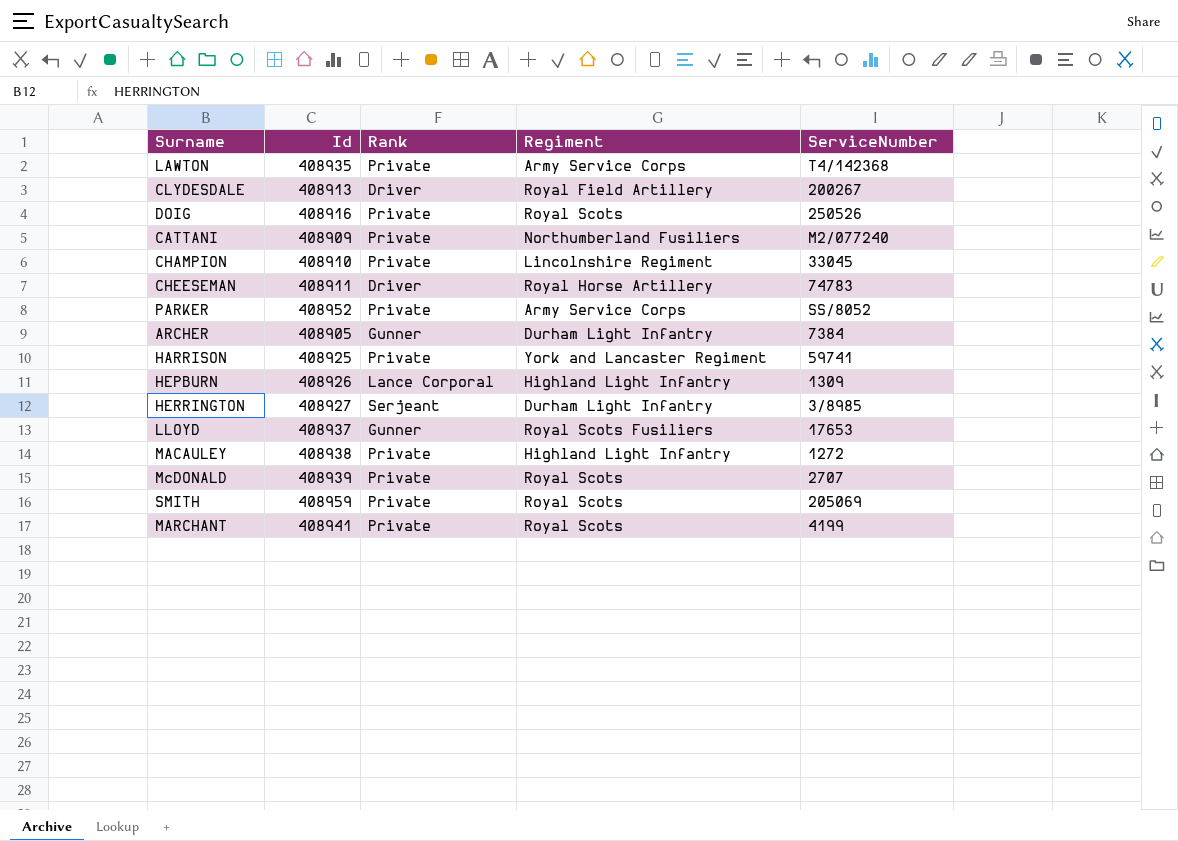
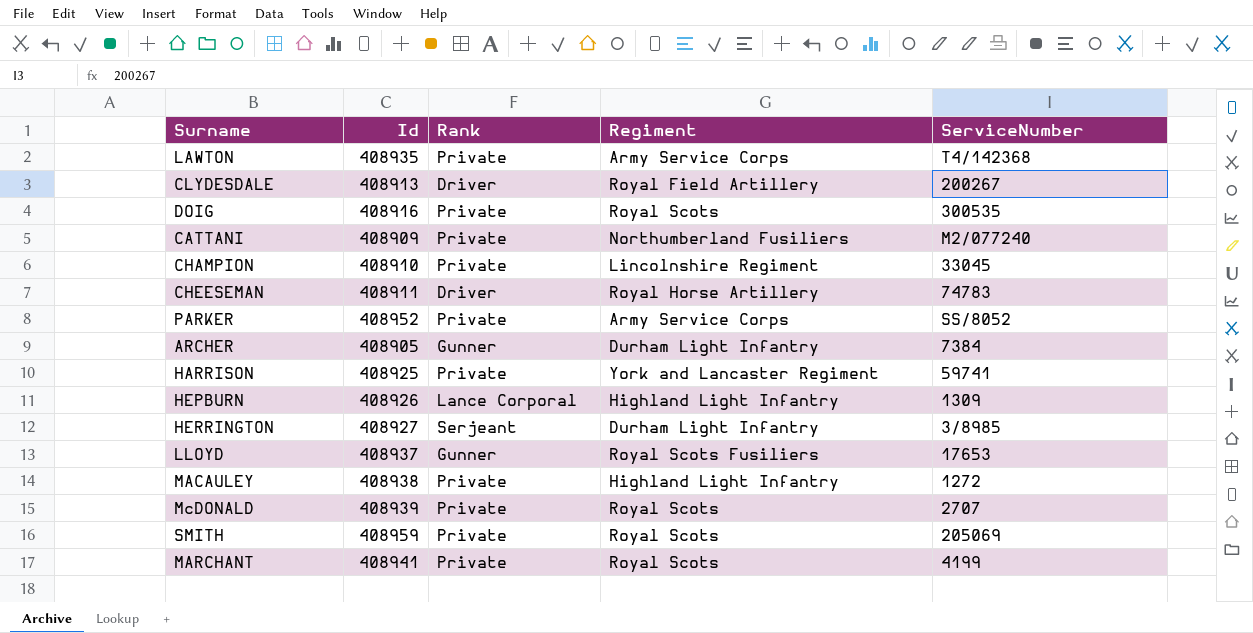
DOIG | ServiceNumber: 250526 -> 300535

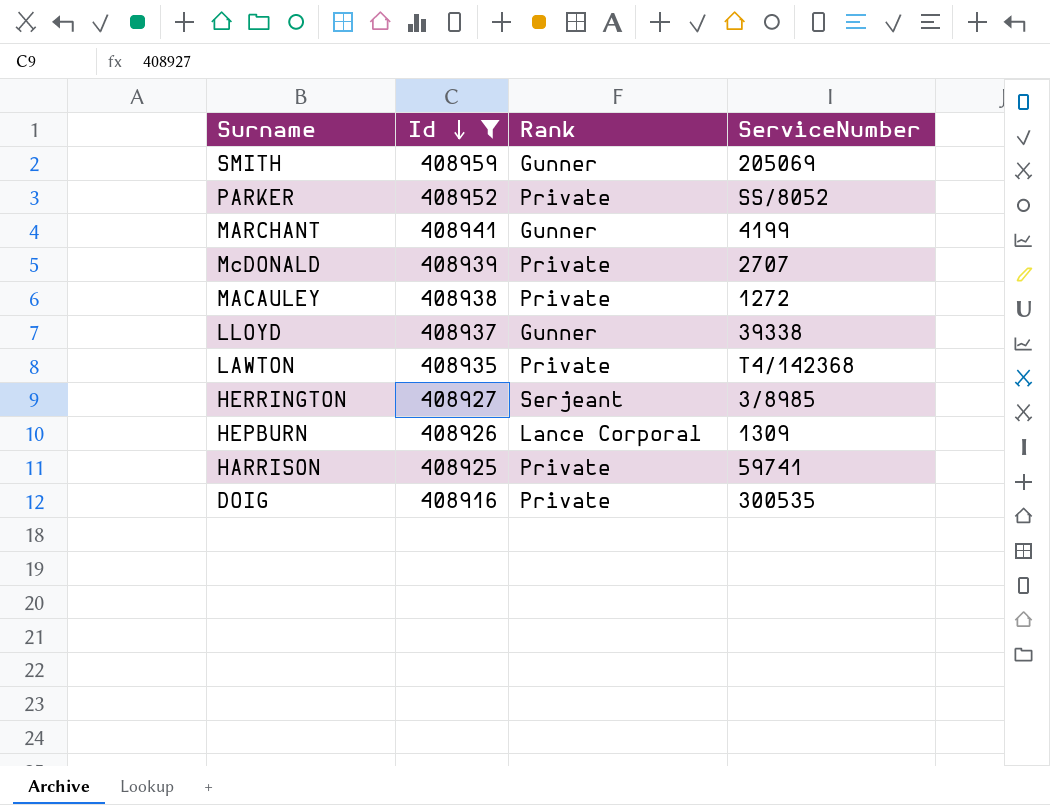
filter: none -> Id >= 408916
row order: none -> Id descending
column Regiment | position: 4 -> none
SMITH | Rank: Private -> Gunner
MARCHANT | Rank: Private -> Gunner
LLOYD | ServiceNumber: 17653 -> 39338

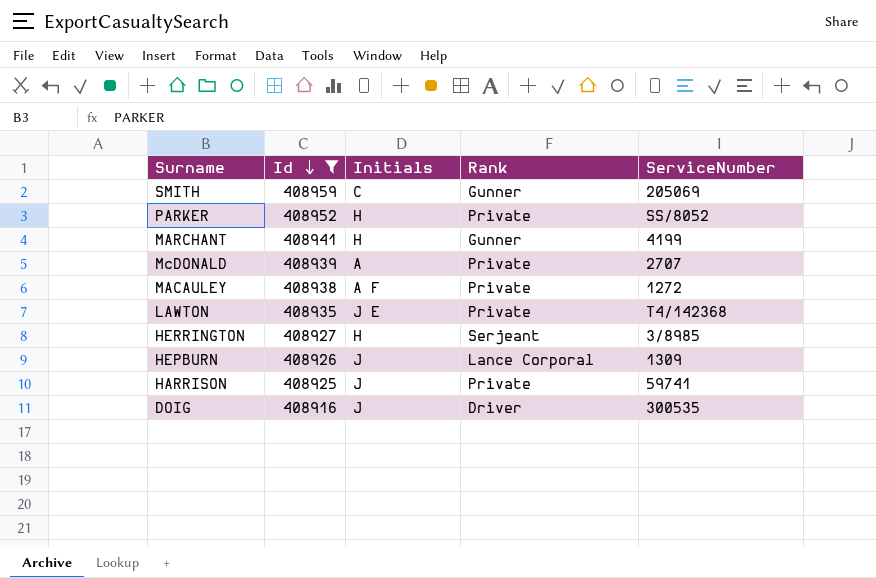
column Initials | position: none -> 3
row LLOYD: 408937 | Gunner | 39338 -> none
DOIG | Rank: Private -> Driver

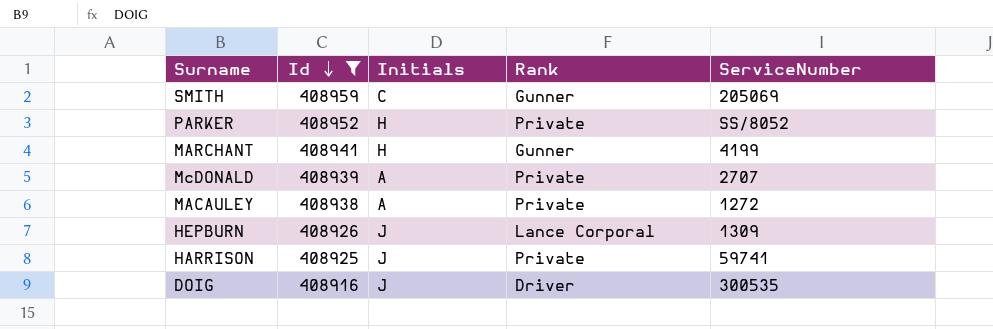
row LAWTON: 408935 | J E | Private | T4/142368 -> none
row HERRINGTON: 408927 | H | Serjeant | 3/8985 -> none
MACAULEY | Initials: A F -> A

